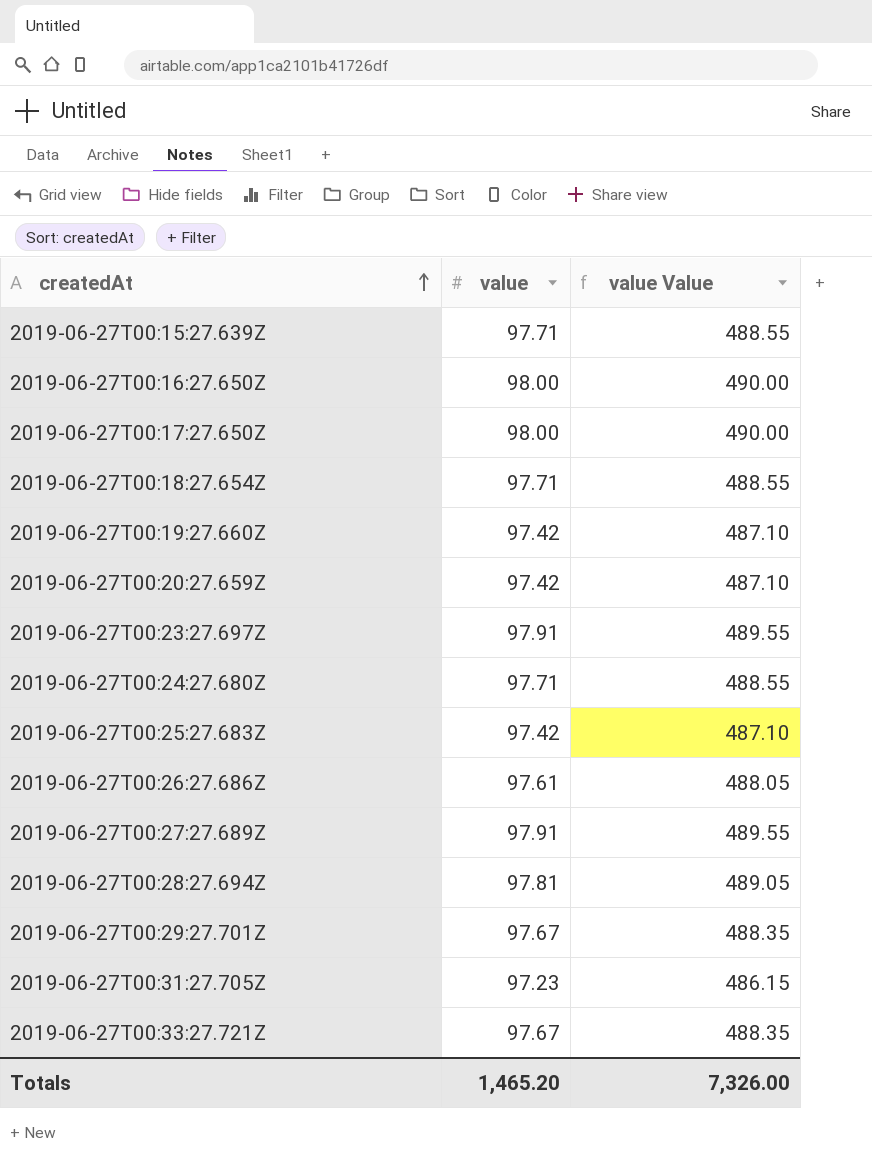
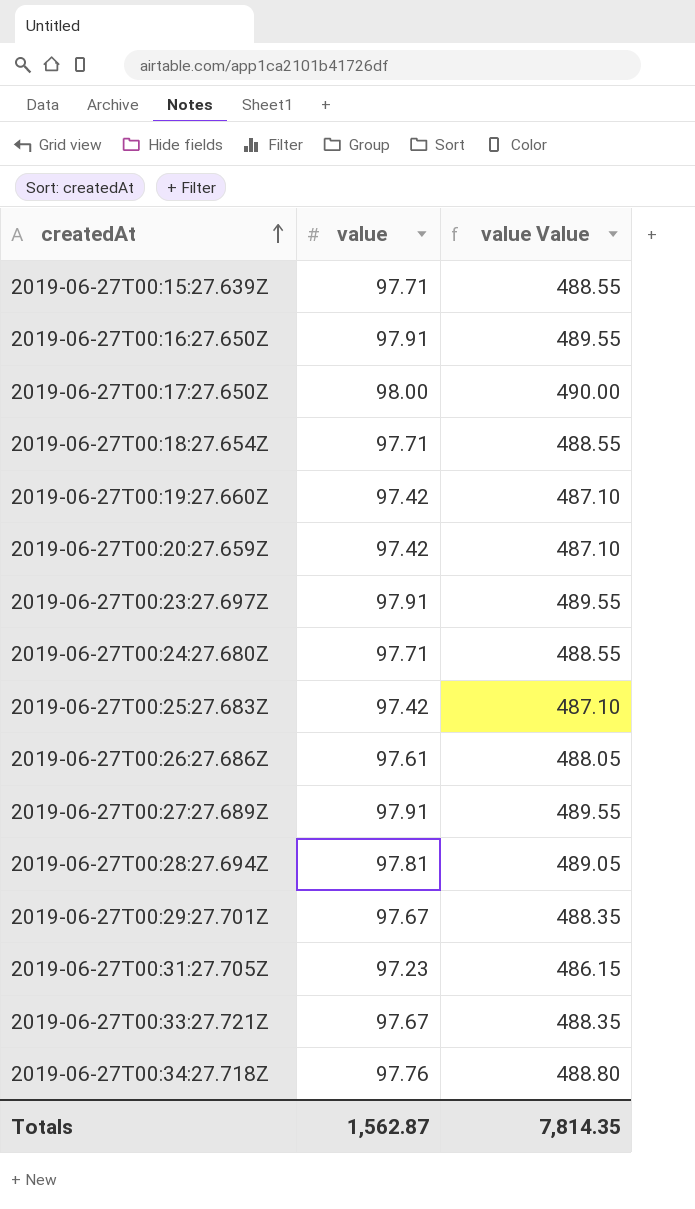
2019-06-27T00:16:27.650Z | value: 98.00 -> 97.91
2019-06-27T00:16:27.650Z | value Value: 490.00 -> 489.55
row 2019-06-27T00:34:27.718Z: none -> 97.76 | 488.80
Totals | value: 1,465.20 -> 1,562.87
Totals | value Value: 7,326.00 -> 7,814.35

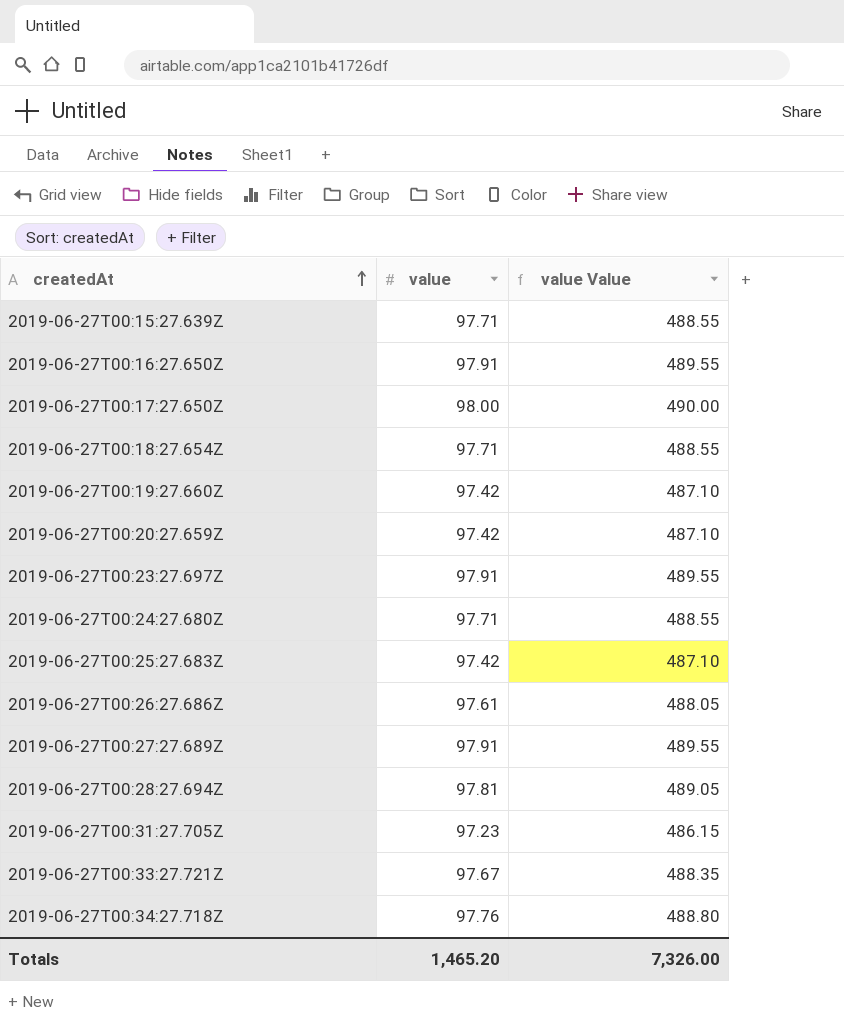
row 2019-06-27T00:29:27.701Z: 97.67 | 488.35 -> none
Totals | value: 1,562.87 -> 1,465.20
Totals | value Value: 7,814.35 -> 7,326.00

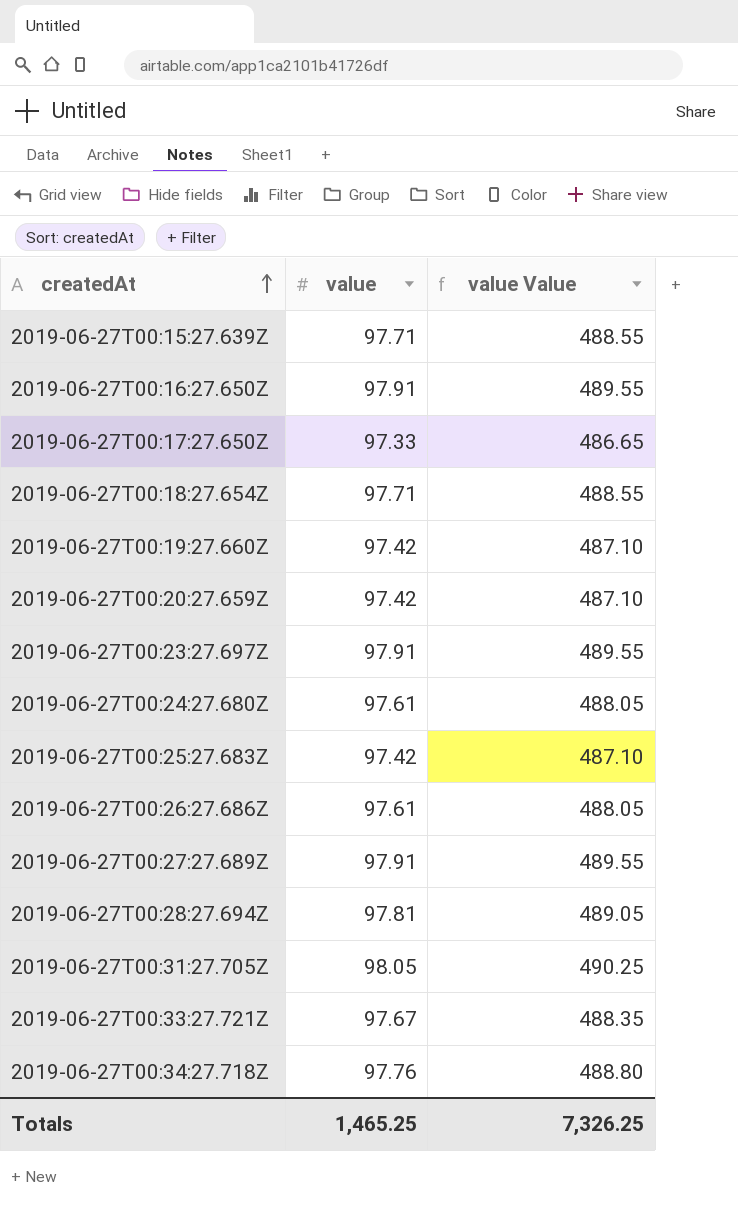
2019-06-27T00:17:27.650Z | value: 98.00 -> 97.33
2019-06-27T00:17:27.650Z | value Value: 490.00 -> 486.65
2019-06-27T00:24:27.680Z | value: 97.71 -> 97.61
2019-06-27T00:24:27.680Z | value Value: 488.55 -> 488.05
2019-06-27T00:31:27.705Z | value: 97.23 -> 98.05
2019-06-27T00:31:27.705Z | value Value: 486.15 -> 490.25
Totals | value: 1,465.20 -> 1,465.25
Totals | value Value: 7,326.00 -> 7,326.25

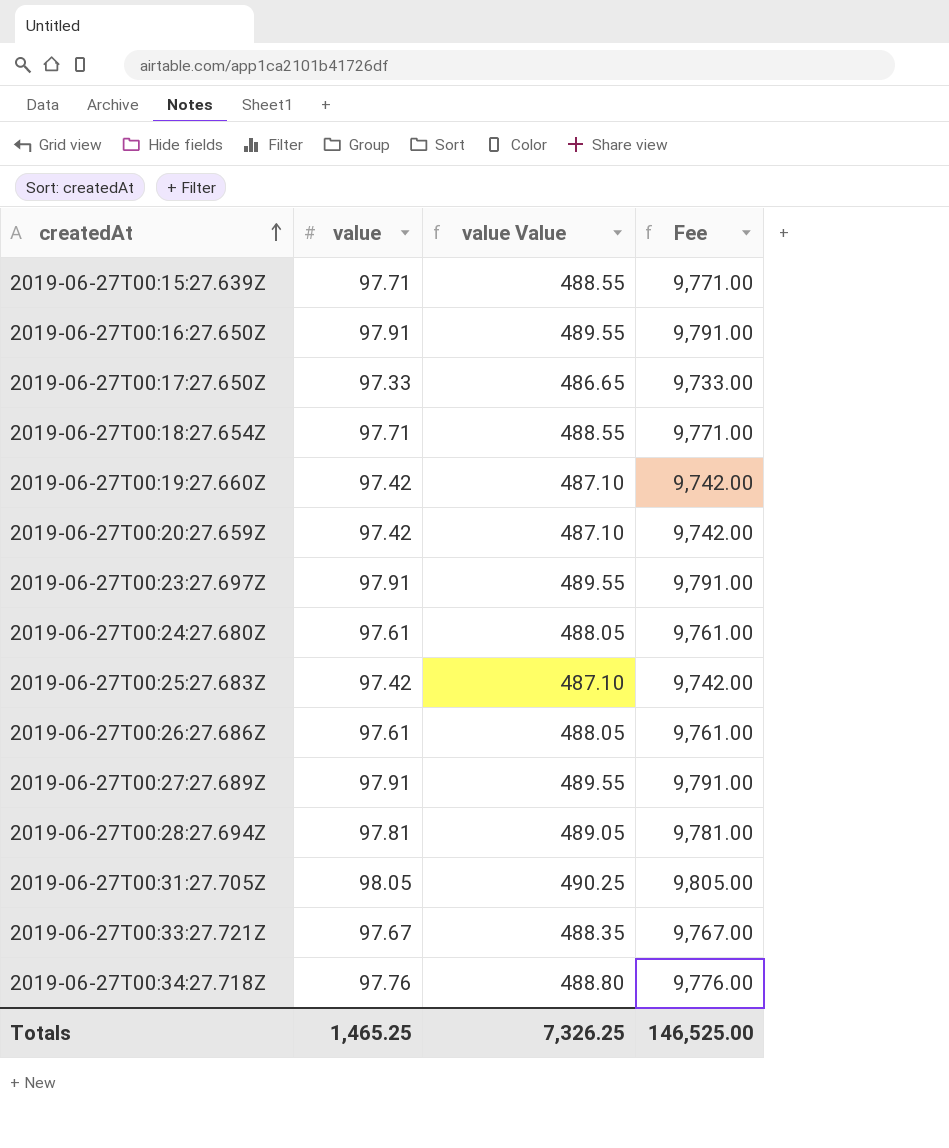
column Fee | formula: none -> [value] * 100

